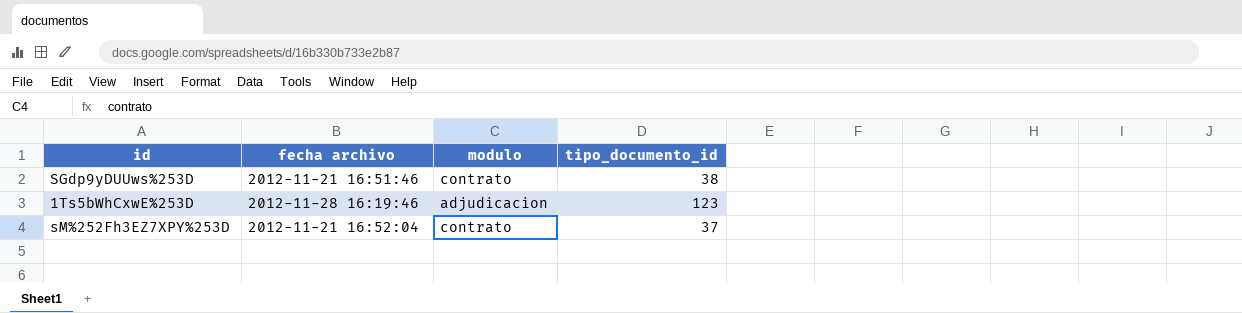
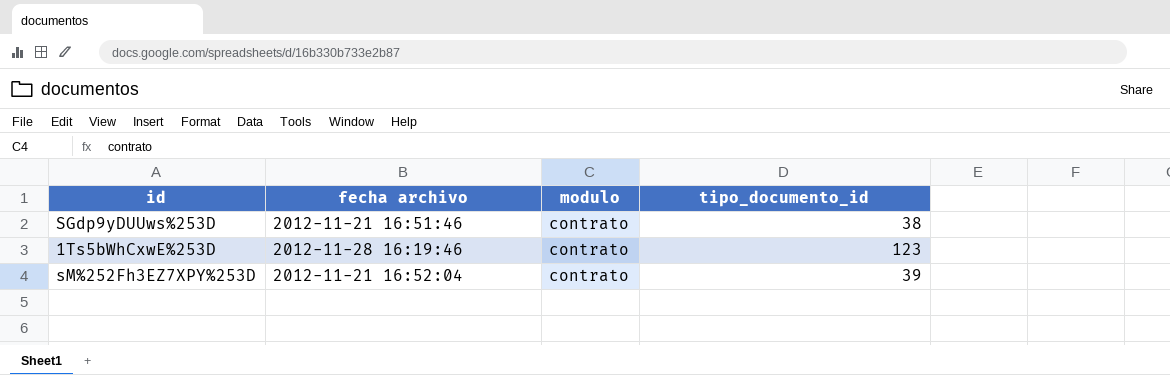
1Ts5bWhCxwE%253D | modulo: adjudicacion -> contrato
sM%252Fh3EZ7XPY%253D | tipo_documento_id: 37 -> 39

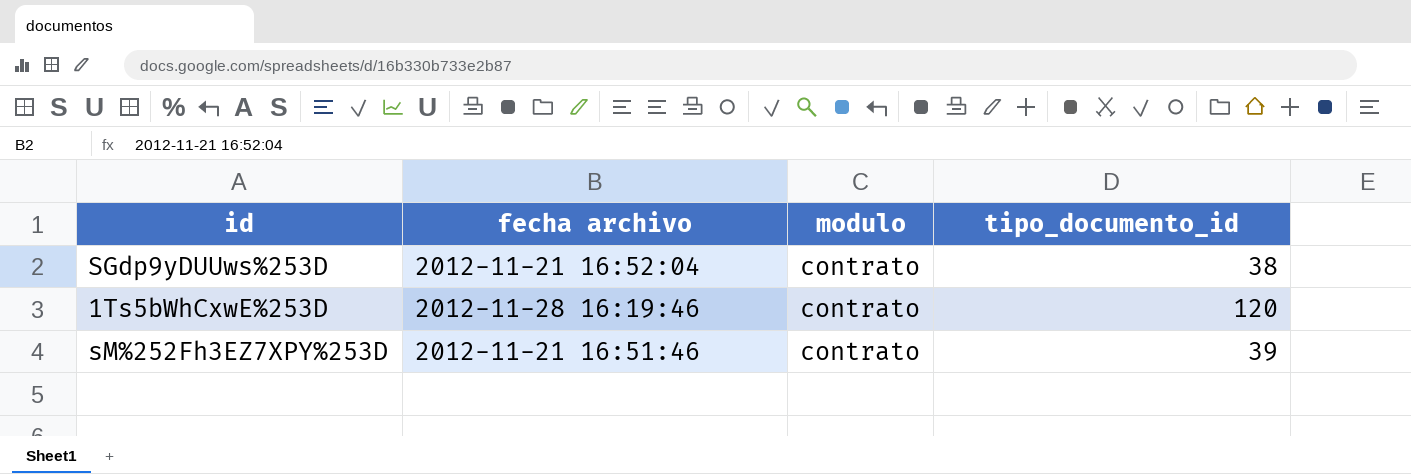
SGdp9yDUUws%253D | fecha archivo: 2012-11-21 16:51:46 -> 2012-11-21 16:52:04
1Ts5bWhCxwE%253D | tipo_documento_id: 123 -> 120
sM%252Fh3EZ7XPY%253D | fecha archivo: 2012-11-21 16:52:04 -> 2012-11-21 16:51:46

